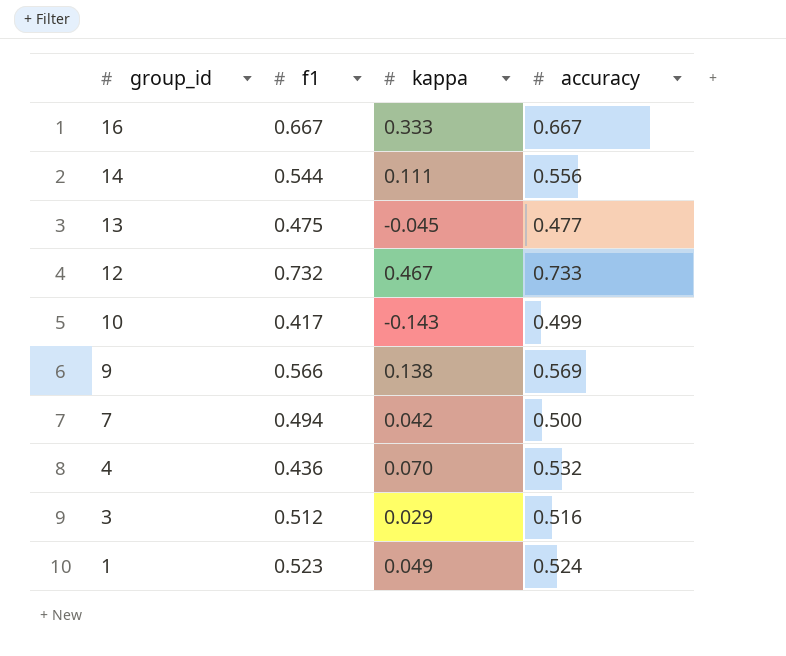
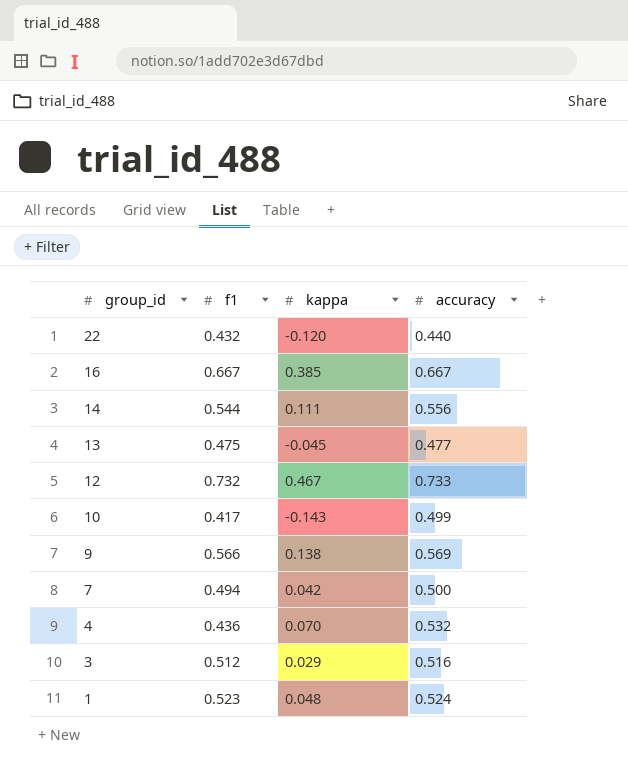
row 22: none -> 0.432 | -0.120 | 0.440
16 | kappa: 0.333 -> 0.385
1 | kappa: 0.049 -> 0.048

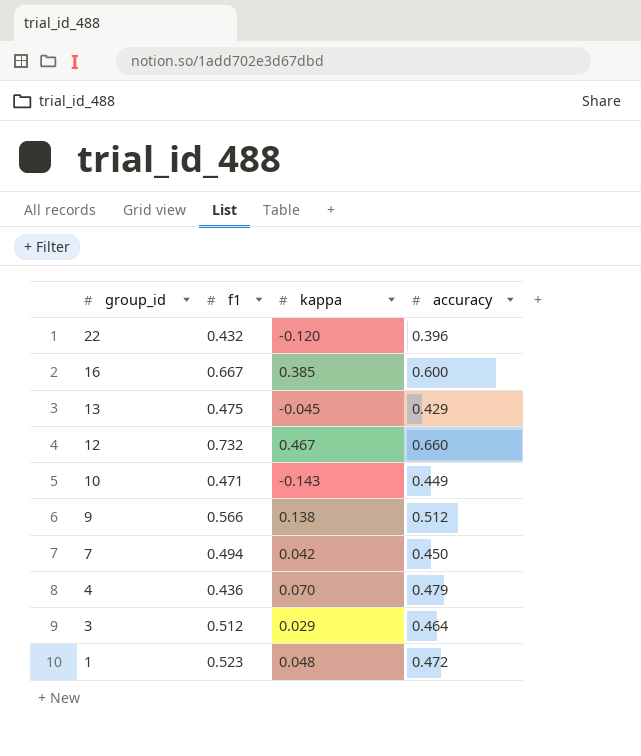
row 14: 0.544 | 0.111 | 0.556 -> none
22 | accuracy: 0.440 -> 0.396
16 | accuracy: 0.667 -> 0.600
13 | accuracy: 0.477 -> 0.429
12 | accuracy: 0.733 -> 0.660
10 | f1: 0.417 -> 0.471
10 | accuracy: 0.499 -> 0.449
9 | accuracy: 0.569 -> 0.512
7 | accuracy: 0.500 -> 0.450
4 | accuracy: 0.532 -> 0.479
3 | accuracy: 0.516 -> 0.464
1 | accuracy: 0.524 -> 0.472

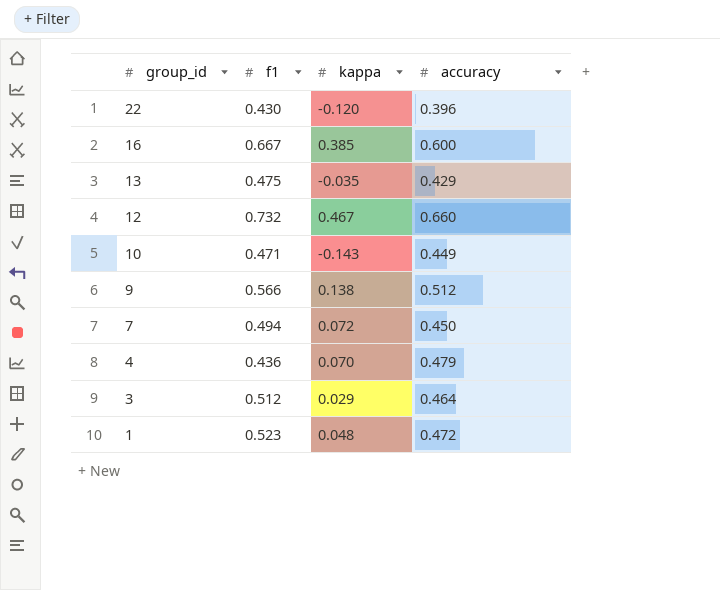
22 | f1: 0.432 -> 0.430
13 | kappa: -0.045 -> -0.035
7 | kappa: 0.042 -> 0.072

